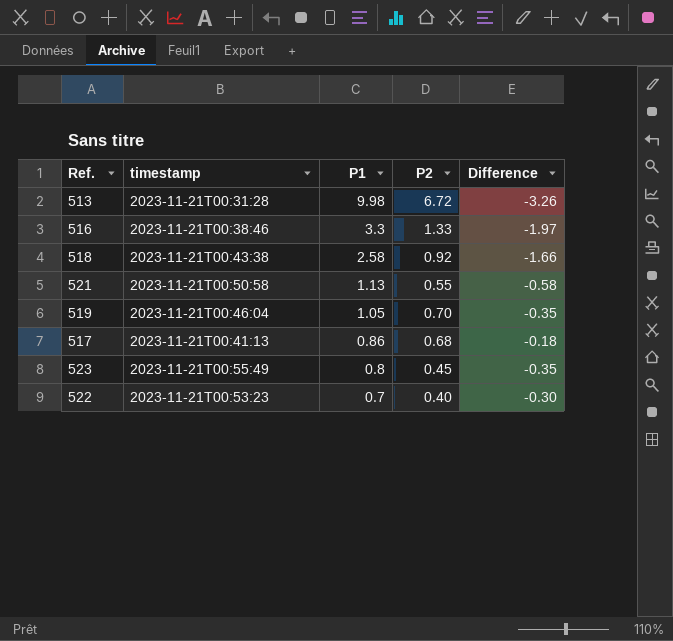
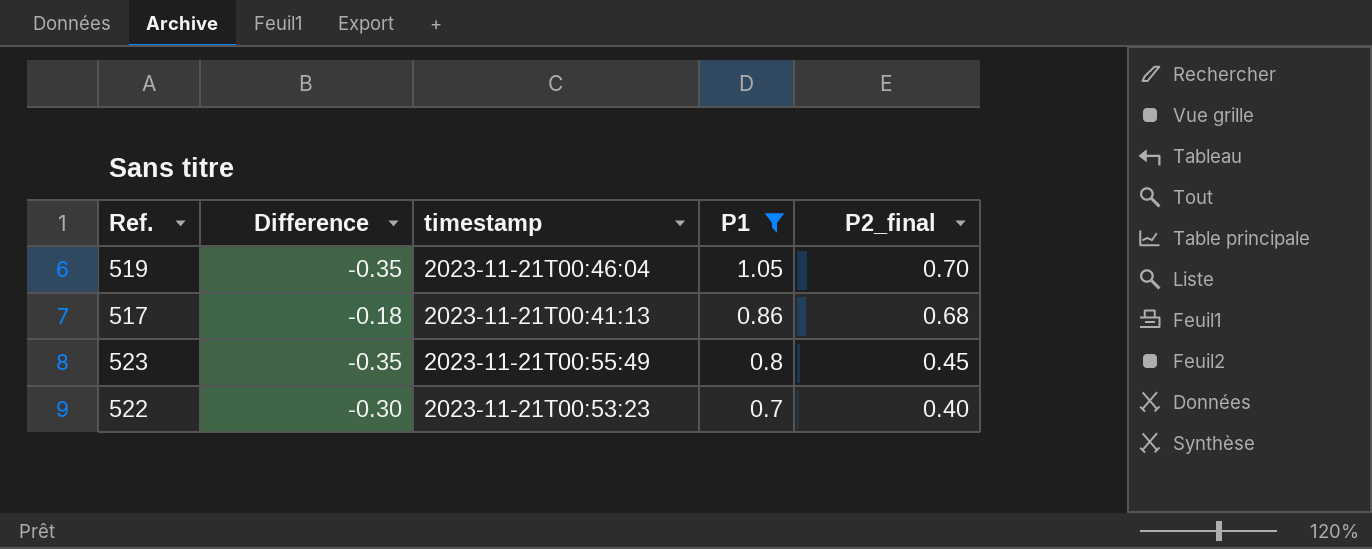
filter: none -> P1 <= 1.05
column Difference | position: 5 -> 2
column name: P2 -> P2_final

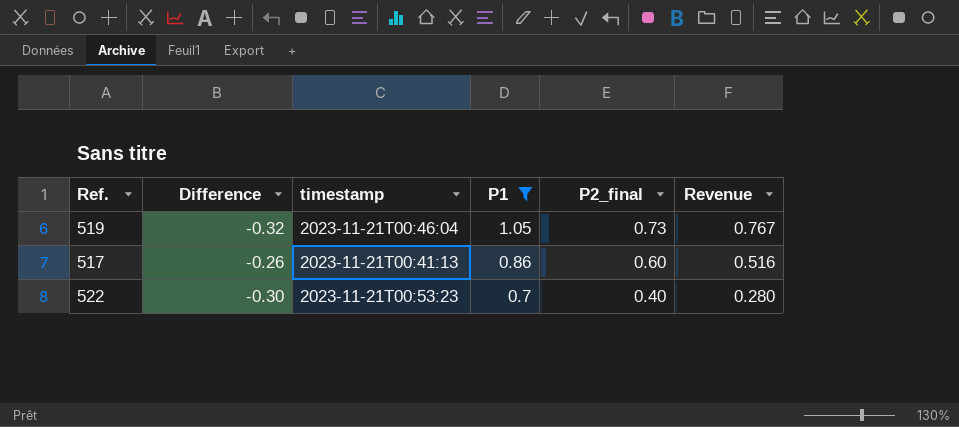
column Revenue | formula: none -> [P1] * [P2_final]
row 523: -0.35 | 2023-11-21T00:55:49 | 0.8 | 0.45 -> none
519 | Difference: -0.35 -> -0.32
519 | P2_final: 0.70 -> 0.73
517 | Difference: -0.18 -> -0.26
517 | P2_final: 0.68 -> 0.60

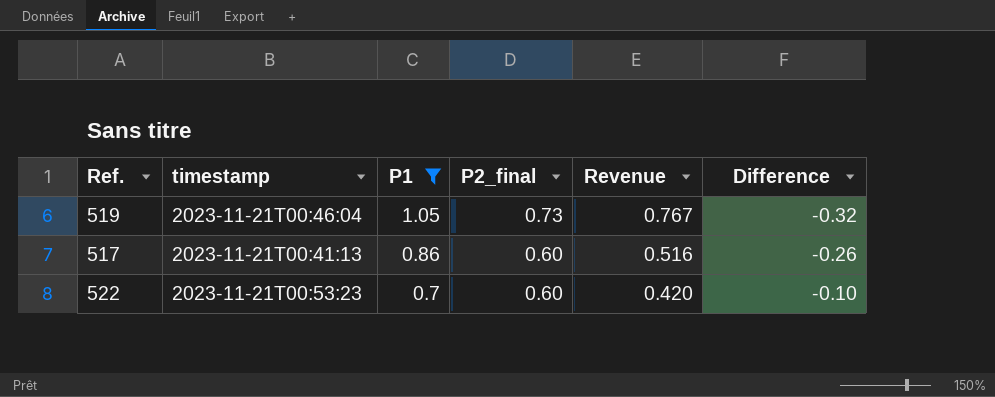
column Difference | position: 2 -> 6
522 | P2_final: 0.40 -> 0.60
522 | Revenue: 0.280 -> 0.420
522 | Difference: -0.30 -> -0.10

